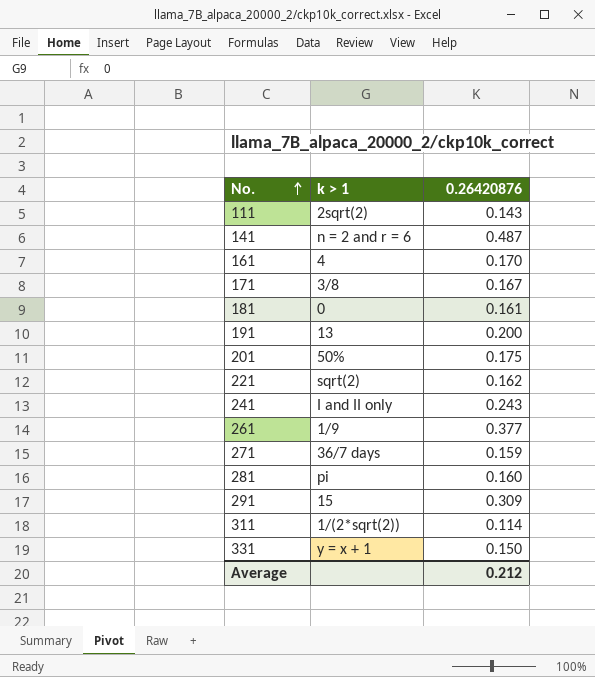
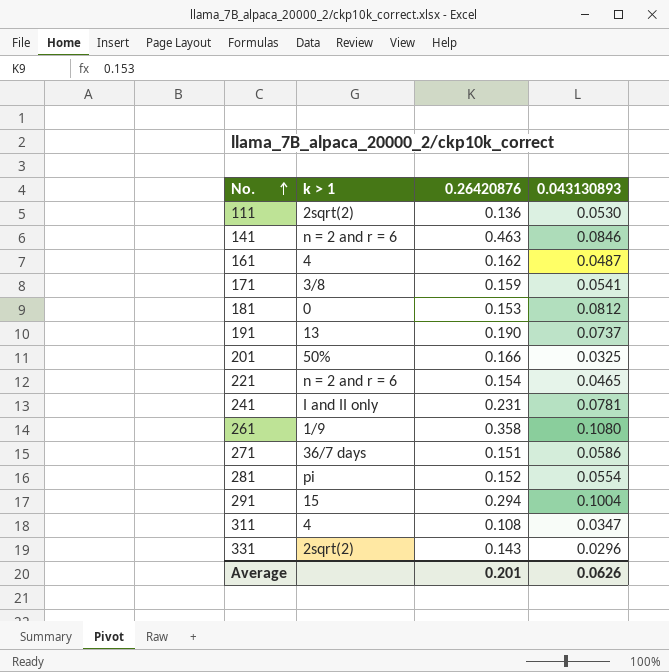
column 0.043130893 | position: none -> 4
111 | 0.26420876: 0.143 -> 0.136
141 | 0.26420876: 0.487 -> 0.463
161 | 0.26420876: 0.170 -> 0.162
171 | 0.26420876: 0.167 -> 0.159
181 | 0.26420876: 0.161 -> 0.153
191 | 0.26420876: 0.200 -> 0.190
201 | 0.26420876: 0.175 -> 0.166
221 | k > 1: sqrt(2) -> n = 2 and r = 6
221 | 0.26420876: 0.162 -> 0.154
241 | 0.26420876: 0.243 -> 0.231
261 | 0.26420876: 0.377 -> 0.358
271 | 0.26420876: 0.159 -> 0.151
281 | 0.26420876: 0.160 -> 0.152
291 | 0.26420876: 0.309 -> 0.294
311 | k > 1: 1/(2*sqrt(2)) -> 4
311 | 0.26420876: 0.114 -> 0.108
331 | k > 1: y = x + 1 -> 2sqrt(2)
331 | 0.26420876: 0.150 -> 0.143
Average | 0.26420876: 0.212 -> 0.201

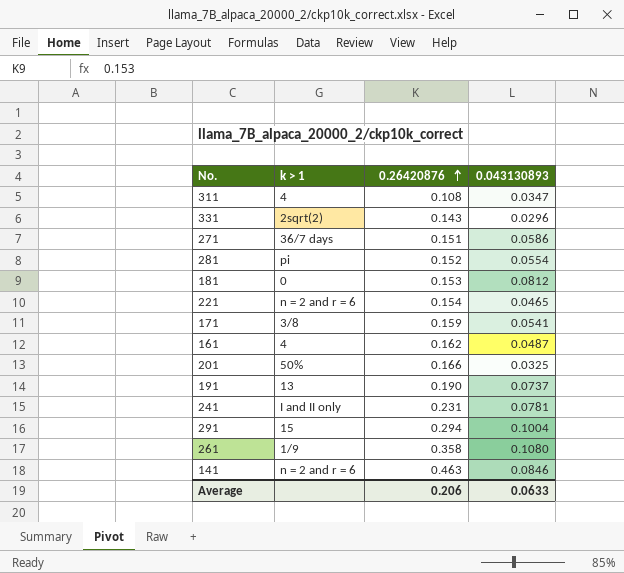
row order: No. ascending -> 0.26420876 ascending
row 111: 2sqrt(2) | 0.136 | 0.0530 -> none
Average | 0.26420876: 0.201 -> 0.206
Average | 0.043130893: 0.0626 -> 0.0633

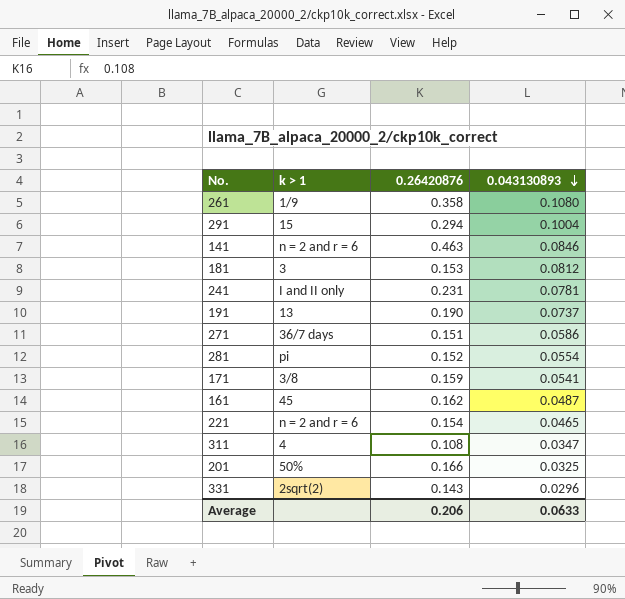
row order: 0.26420876 ascending -> 0.043130893 descending
181 | k > 1: 0 -> 3
161 | k > 1: 4 -> 45

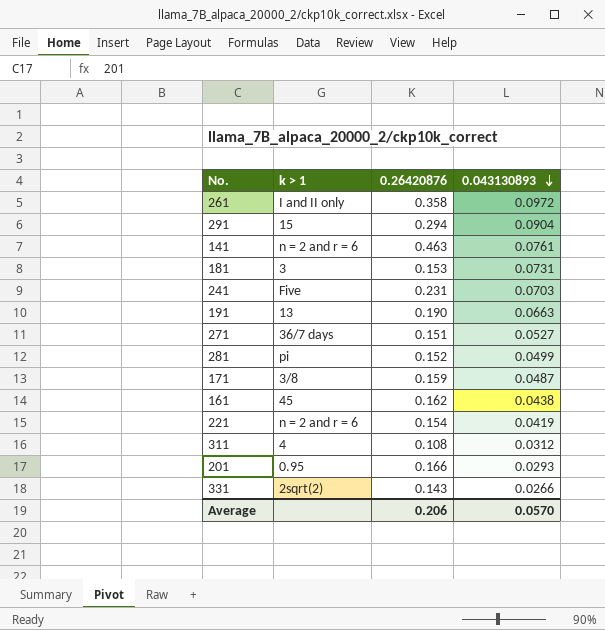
261 | k > 1: 1/9 -> I and II only
261 | 0.043130893: 0.1080 -> 0.0972
291 | 0.043130893: 0.1004 -> 0.0904
141 | 0.043130893: 0.0846 -> 0.0761
181 | 0.043130893: 0.0812 -> 0.0731
241 | k > 1: I and II only -> Five
241 | 0.043130893: 0.0781 -> 0.0703
191 | 0.043130893: 0.0737 -> 0.0663
271 | 0.043130893: 0.0586 -> 0.0527
281 | 0.043130893: 0.0554 -> 0.0499
171 | 0.043130893: 0.0541 -> 0.0487
161 | 0.043130893: 0.0487 -> 0.0438
221 | 0.043130893: 0.0465 -> 0.0419
311 | 0.043130893: 0.0347 -> 0.0312
201 | k > 1: 50% -> 0.95
201 | 0.043130893: 0.0325 -> 0.0293
331 | 0.043130893: 0.0296 -> 0.0266
Average | 0.043130893: 0.0633 -> 0.0570

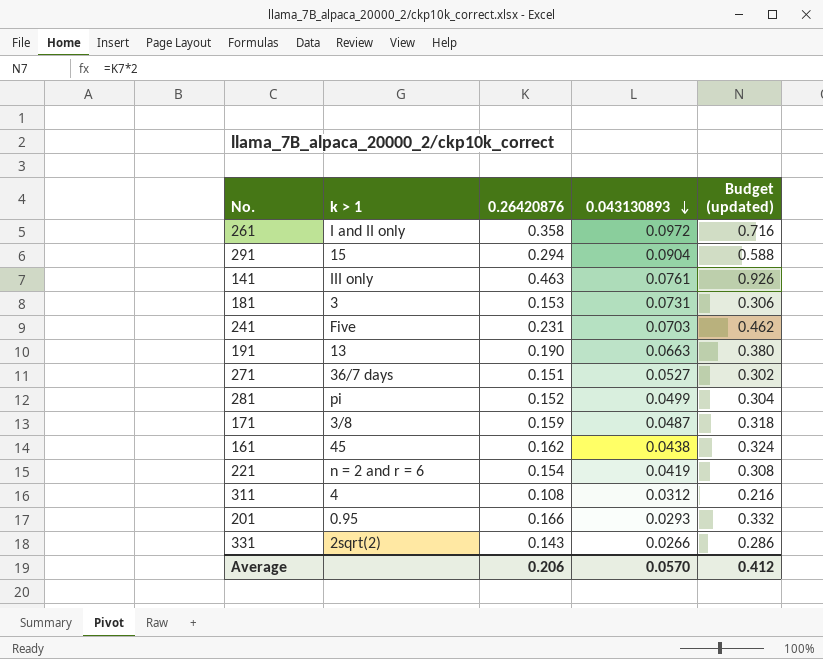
column Budget (updated) | formula: none -> [0.26420876] * 2
141 | k > 1: n = 2 and r = 6 -> III only

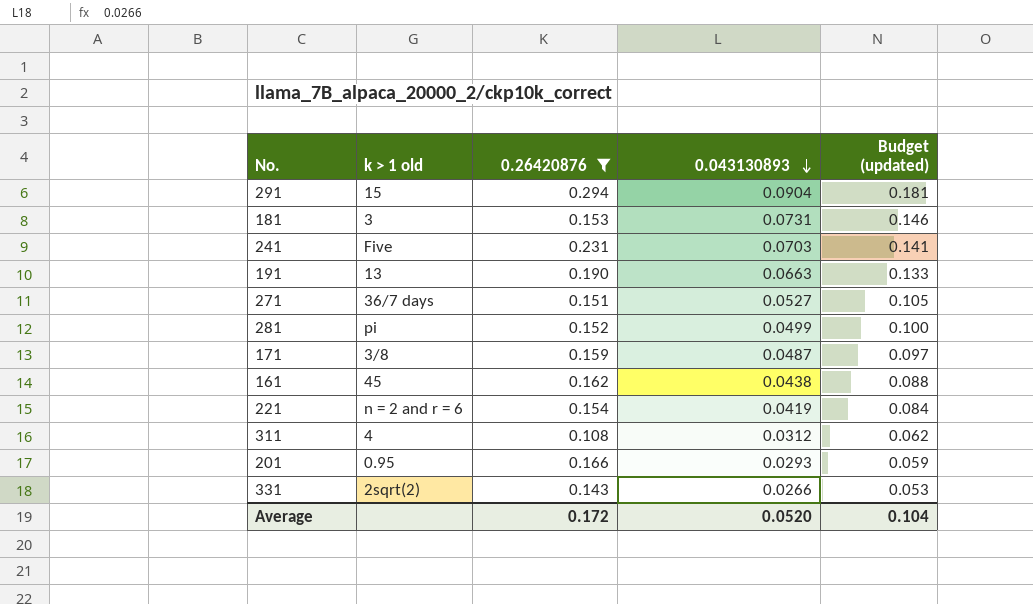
filter: none -> 0.26420876 <= 0.294
column name: k > 1 -> k > 1 old
column Budget (updated) | formula: [0.26420876] * 2 -> [0.043130893] * 2
Average | 0.26420876: 0.206 -> 0.172
Average | 0.043130893: 0.0570 -> 0.0520
Average | Budget (updated): 0.412 -> 0.104

